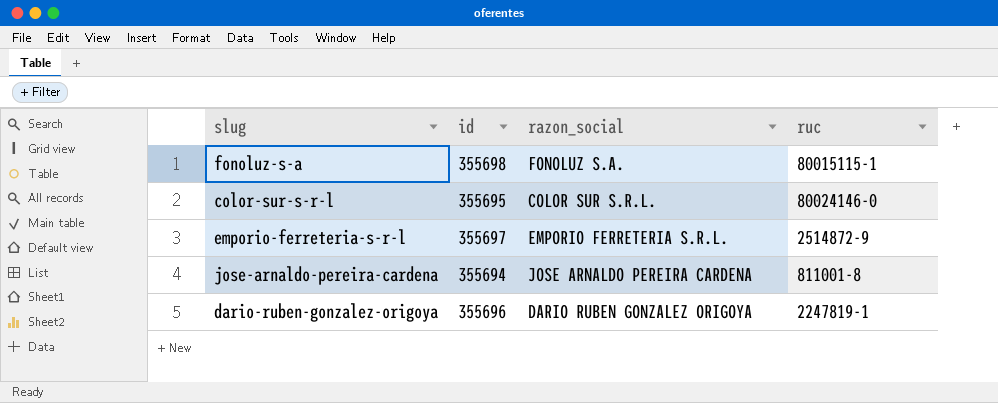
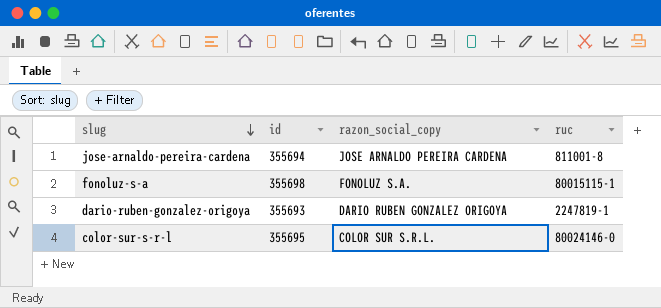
row order: none -> slug descending
column name: razon_social -> razon_social_copy
row emporio-ferreteria-s-r-l: 355697 | EMPORIO FERRETERIA S.R.L. | 2514872-9 -> none
dario-ruben-gonzalez-origoya | id: 355696 -> 355693

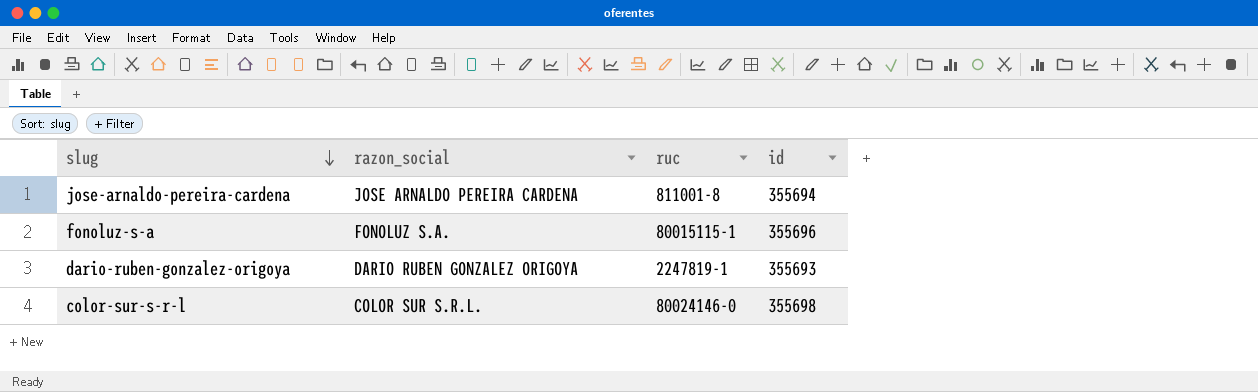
column name: razon_social_copy -> razon_social
column id | position: 2 -> 4
fonoluz-s-a | id: 355698 -> 355696
color-sur-s-r-l | id: 355695 -> 355698

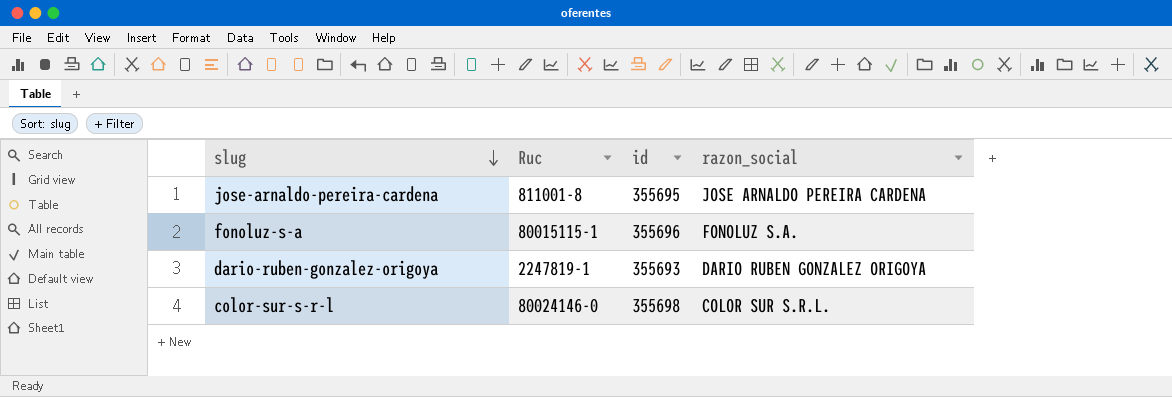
column name: ruc -> Ruc
column razon_social | position: 2 -> 4
jose-arnaldo-pereira-cardena | id: 355694 -> 355695

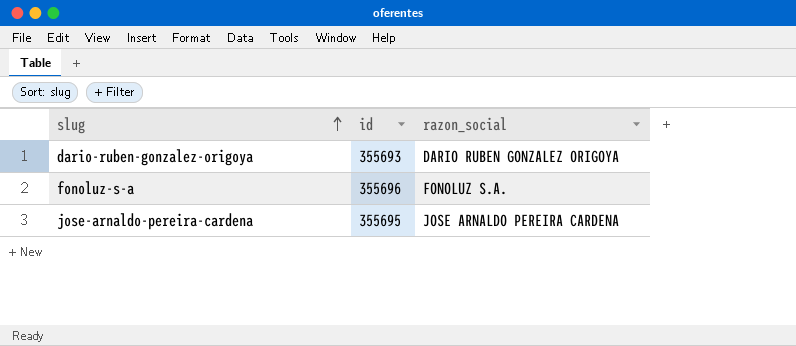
row order: slug descending -> slug ascending
column Ruc | position: 2 -> none
row color-sur-s-r-l: 80024146-0 | 355698 | COLOR SUR S.R.L. -> none

